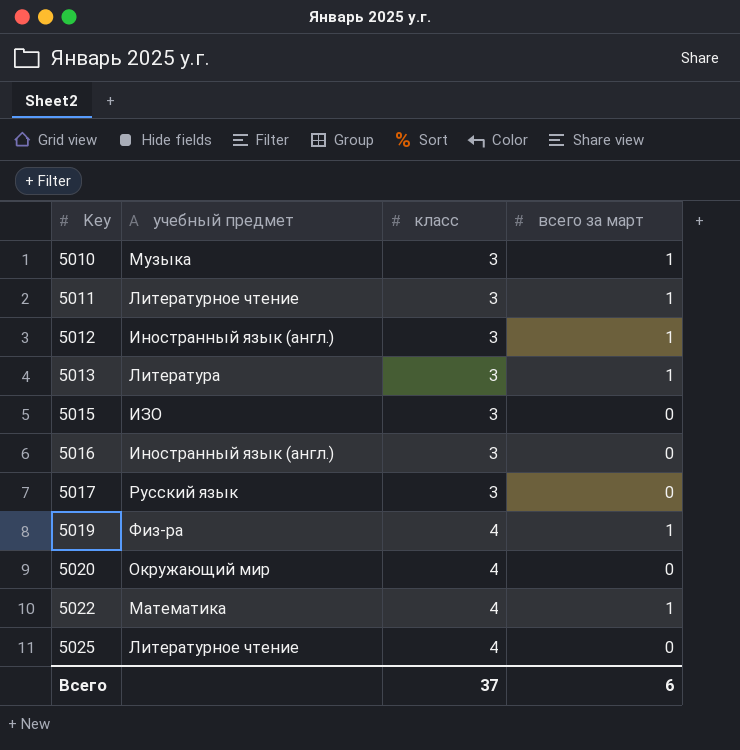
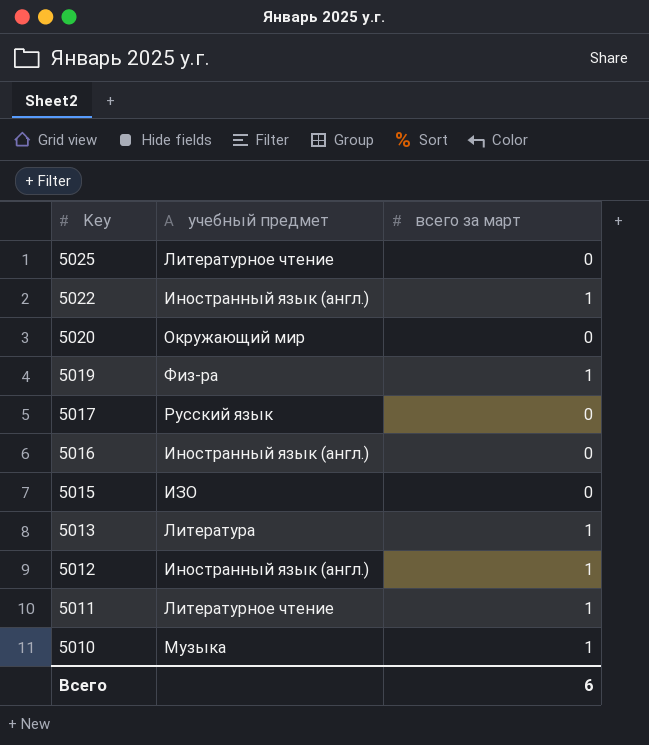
row order: Key ascending -> Key descending
column класс | position: 3 -> none
5022 | учебный предмет: Математика -> Иностранный язык (англ.)

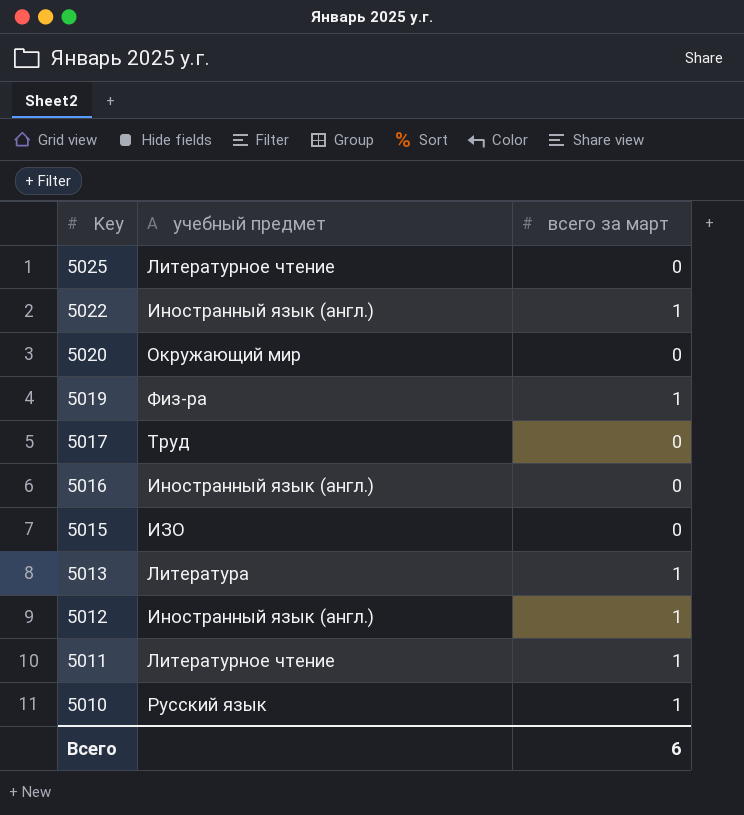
5017 | учебный предмет: Русский язык -> Труд
5010 | учебный предмет: Музыка -> Русский язык

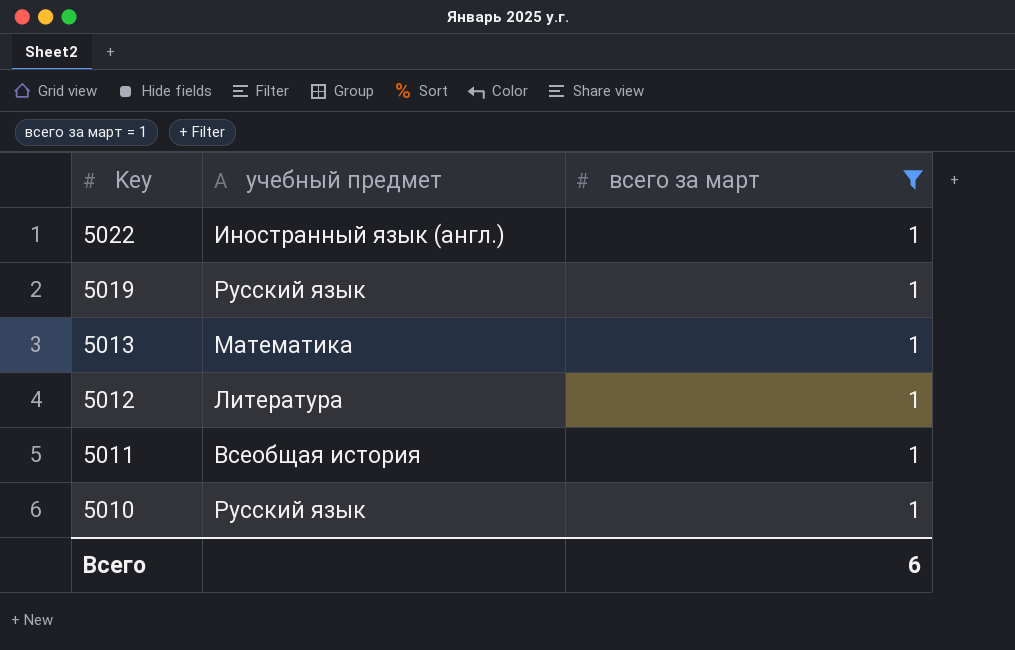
filter: none -> всего за март = 1
5019 | учебный предмет: Физ-ра -> Русский язык
5013 | учебный предмет: Литература -> Математика
5012 | учебный предмет: Иностранный язык (англ.) -> Литература
5011 | учебный предмет: Литературное чтение -> Всеобщая история

